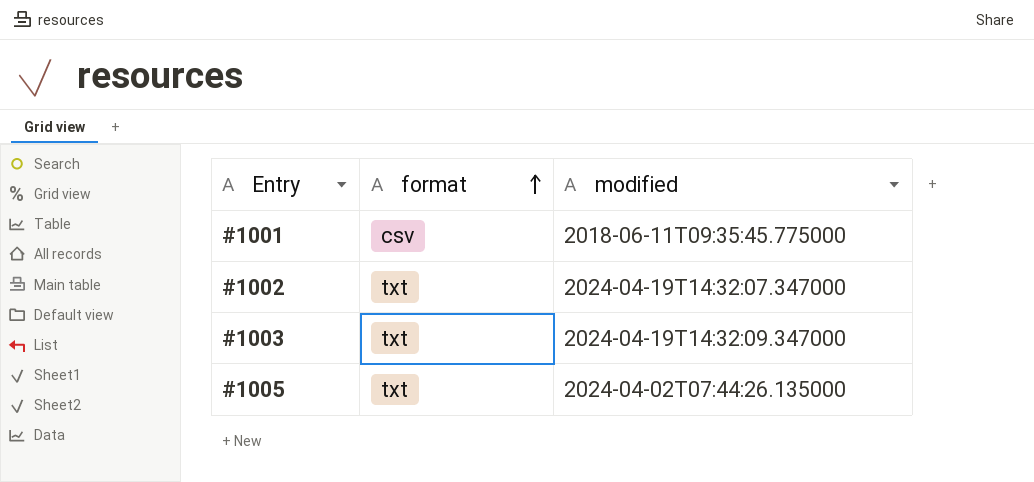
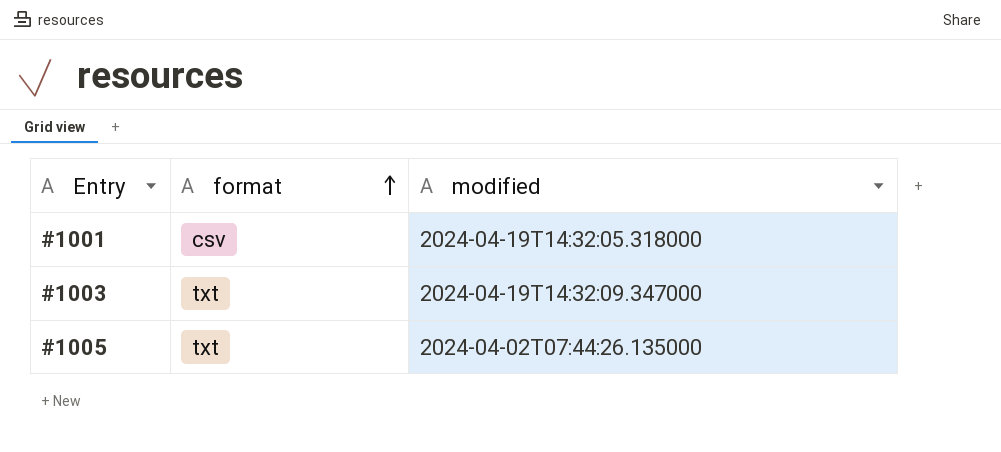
row #1002: txt | 2024-04-19T14:32:07.347000 -> none
#1001 | modified: 2018-06-11T09:35:45.775000 -> 2024-04-19T14:32:05.318000

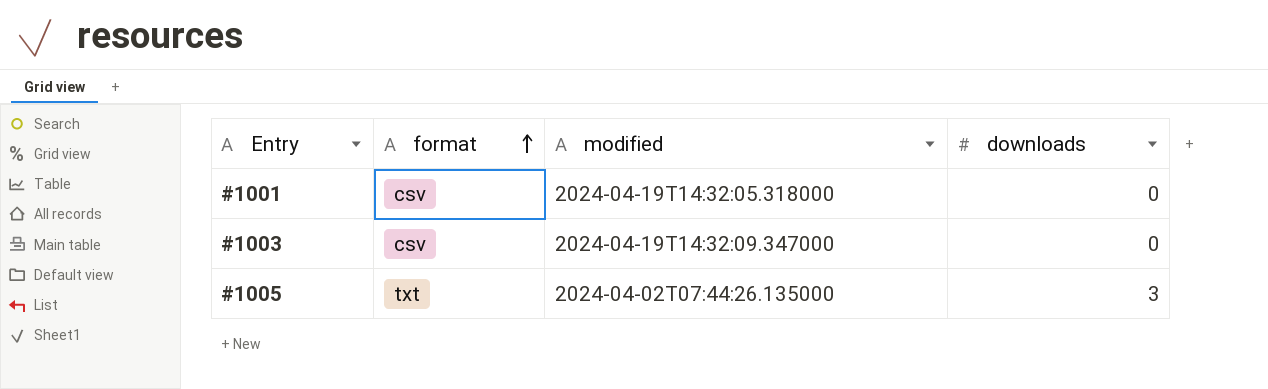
column downloads | position: none -> 4
#1003 | format: txt -> csv

